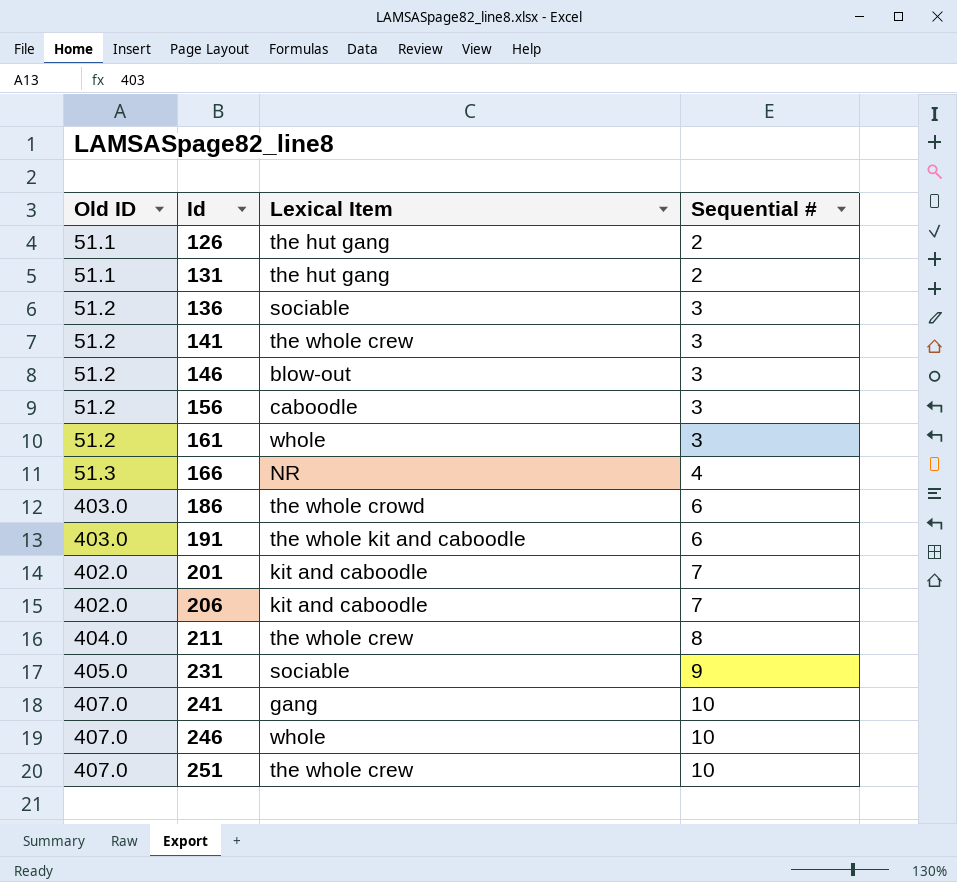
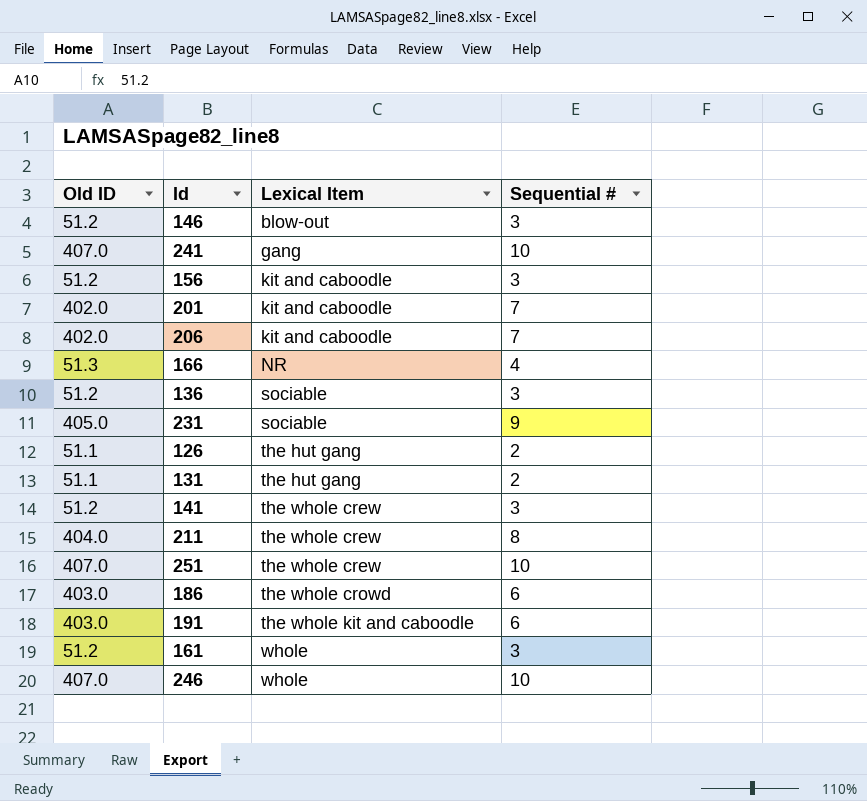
row order: Id ascending -> Lexical Item ascending
156 | Lexical Item: caboodle -> kit and caboodle

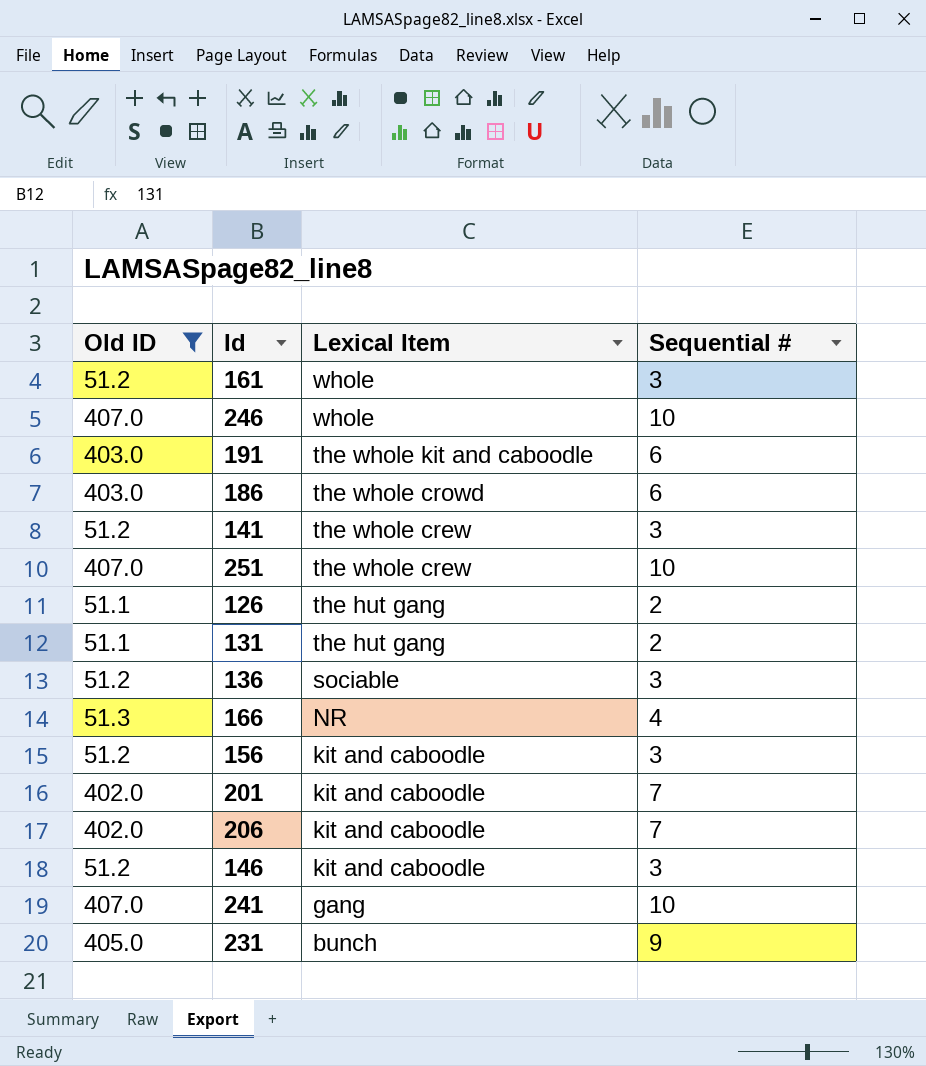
filter: none -> Old ID != 404.0
row order: Lexical Item ascending -> Lexical Item descending
146 | Lexical Item: blow-out -> kit and caboodle
231 | Lexical Item: sociable -> bunch

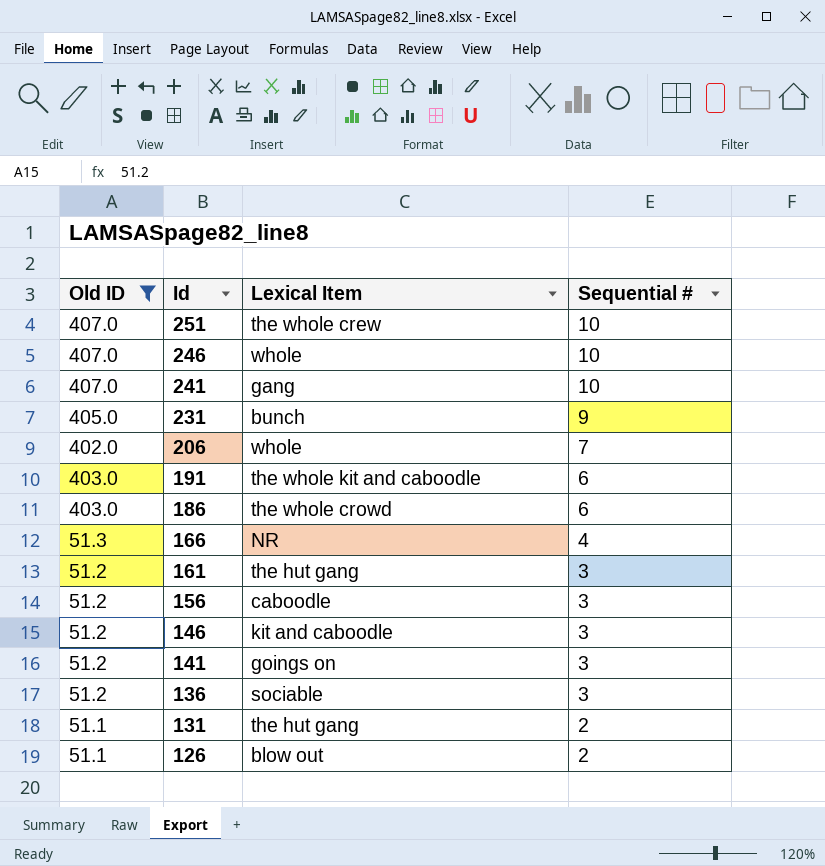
row order: Lexical Item descending -> Id descending
row 201: 402.0 | kit and caboodle | 7 -> none
206 | Lexical Item: kit and caboodle -> whole
161 | Lexical Item: whole -> the hut gang
156 | Lexical Item: kit and caboodle -> caboodle
141 | Lexical Item: the whole crew -> goings on
126 | Lexical Item: the hut gang -> blow out

